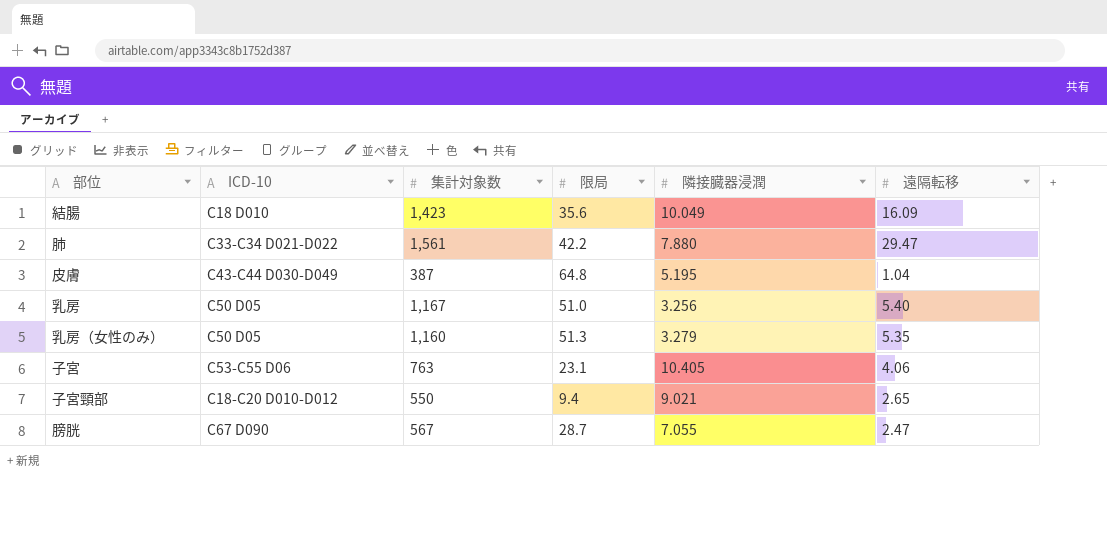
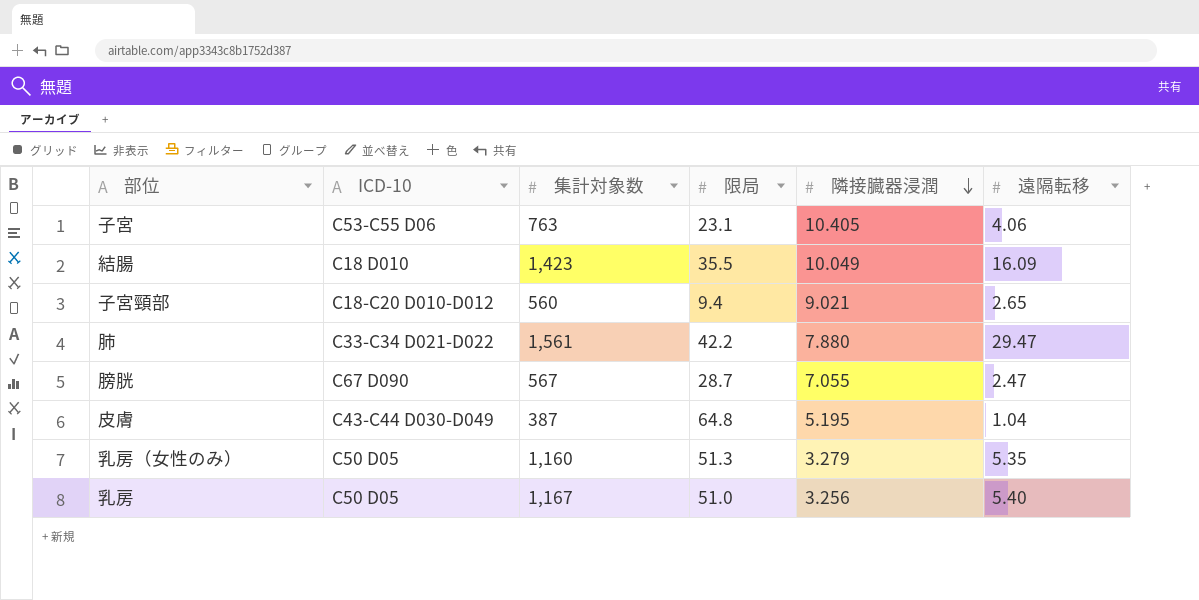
row order: none -> 隣接臓器浸潤 descending
結腸 | 限局: 35.6 -> 35.5
子宮頸部 | 集計対象数: 550 -> 560

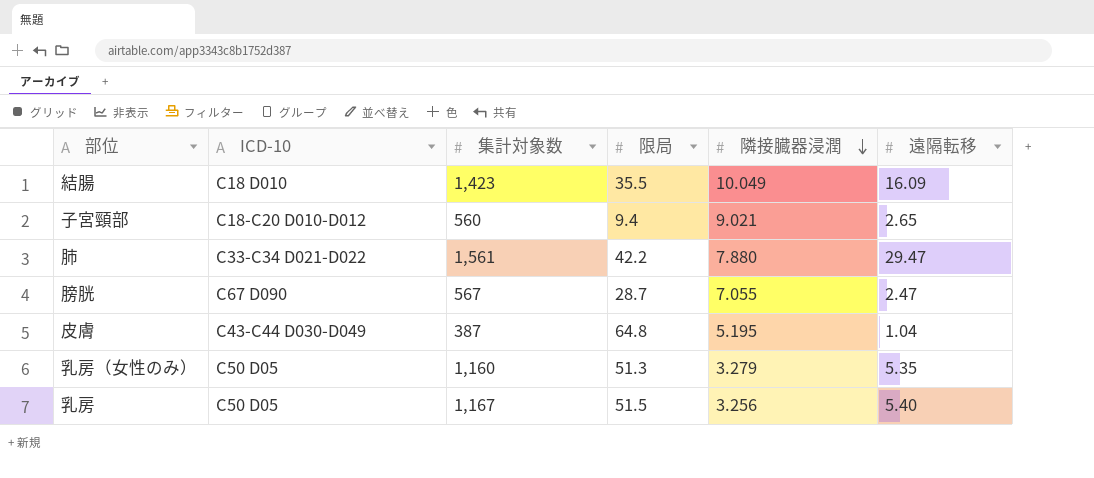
row 子宮: C53-C55 D06 | 763 | 23.1 | 10.405 | 4.06 -> none
乳房 | 限局: 51.0 -> 51.5

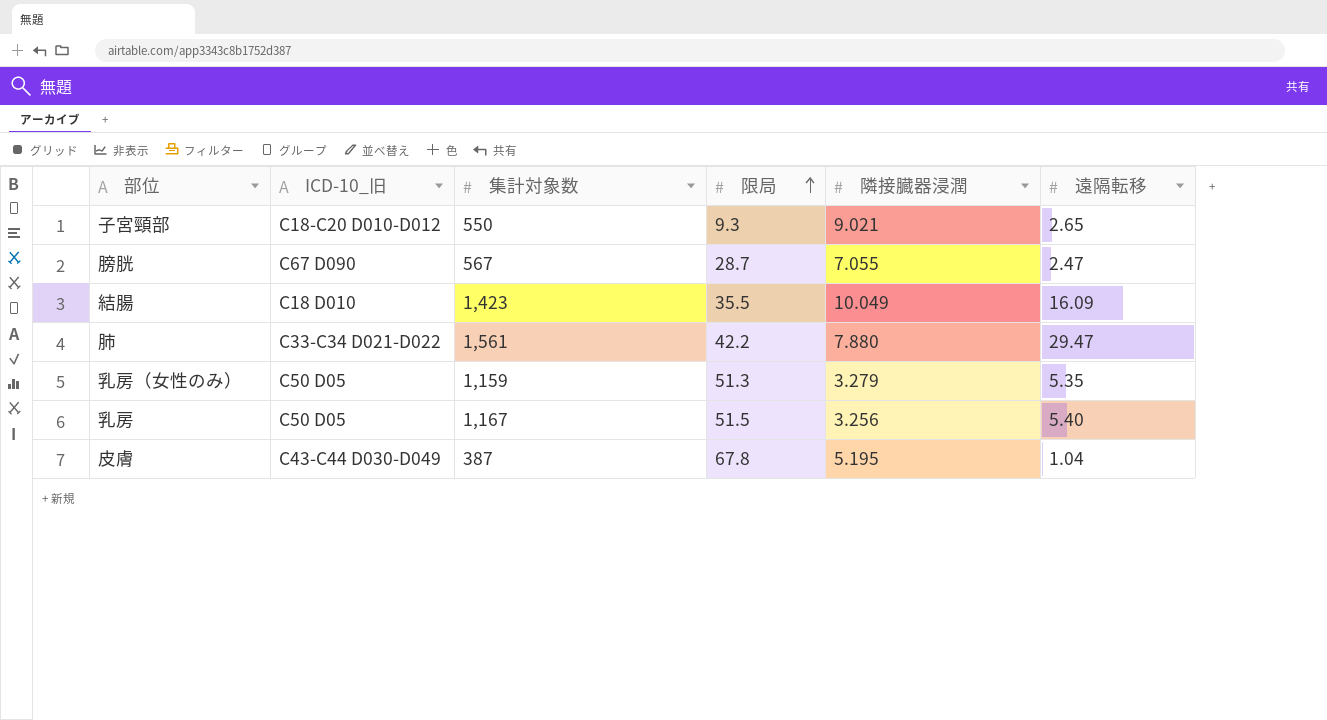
row order: 隣接臓器浸潤 descending -> 限局 ascending
column name: ICD-10 -> ICD-10_旧
子宮頸部 | 集計対象数: 560 -> 550
子宮頸部 | 限局: 9.4 -> 9.3
乳房（女性のみ） | 集計対象数: 1,160 -> 1,159
皮膚 | 限局: 64.8 -> 67.8

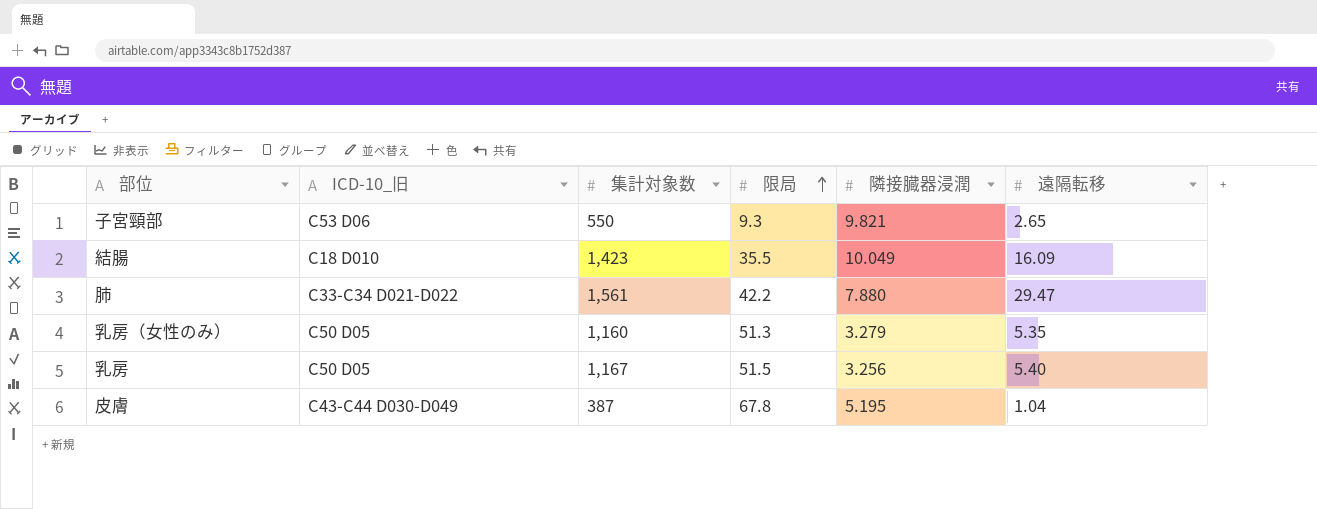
row 膀胱: C67 D090 | 567 | 28.7 | 7.055 | 2.47 -> none
子宮頸部 | ICD-10_旧: C18-C20 D010-D012 -> C53 D06
子宮頸部 | 隣接臓器浸潤: 9.021 -> 9.821
乳房（女性のみ） | 集計対象数: 1,159 -> 1,160

